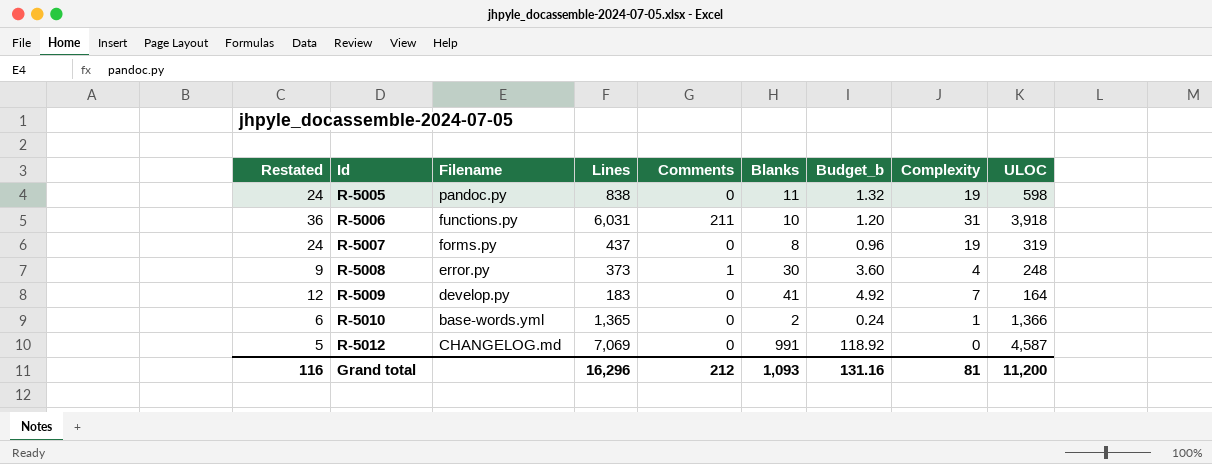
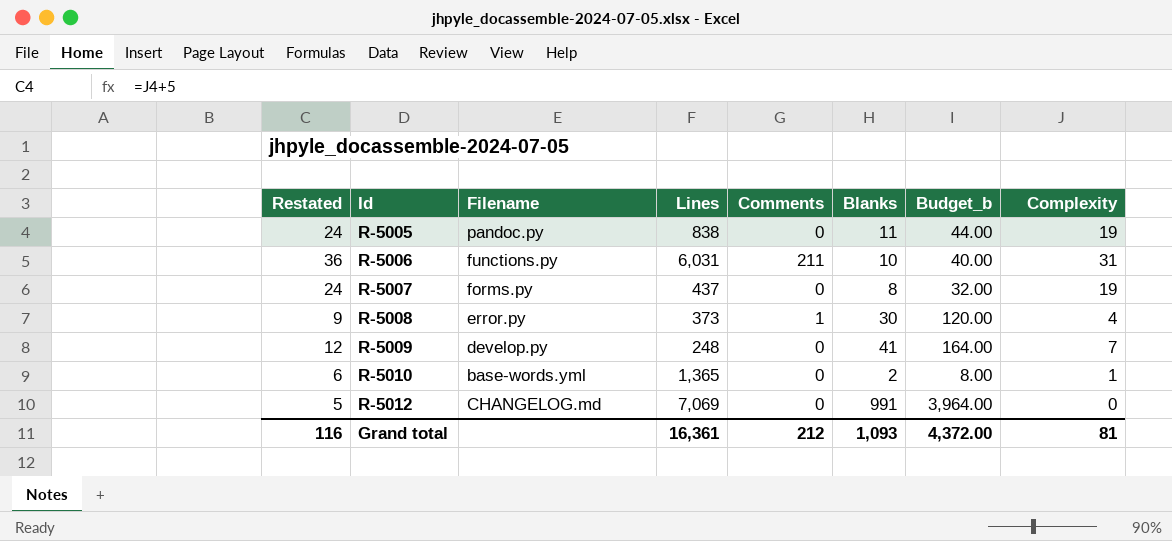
column ULOC | position: 9 -> none
column Budget_b | formula: [Blanks] * 0.12 -> [Blanks] * 4
R-5009 | Lines: 183 -> 248
Grand total | Lines: 16,296 -> 16,361
Grand total | Budget_b: 131.16 -> 4,372.00

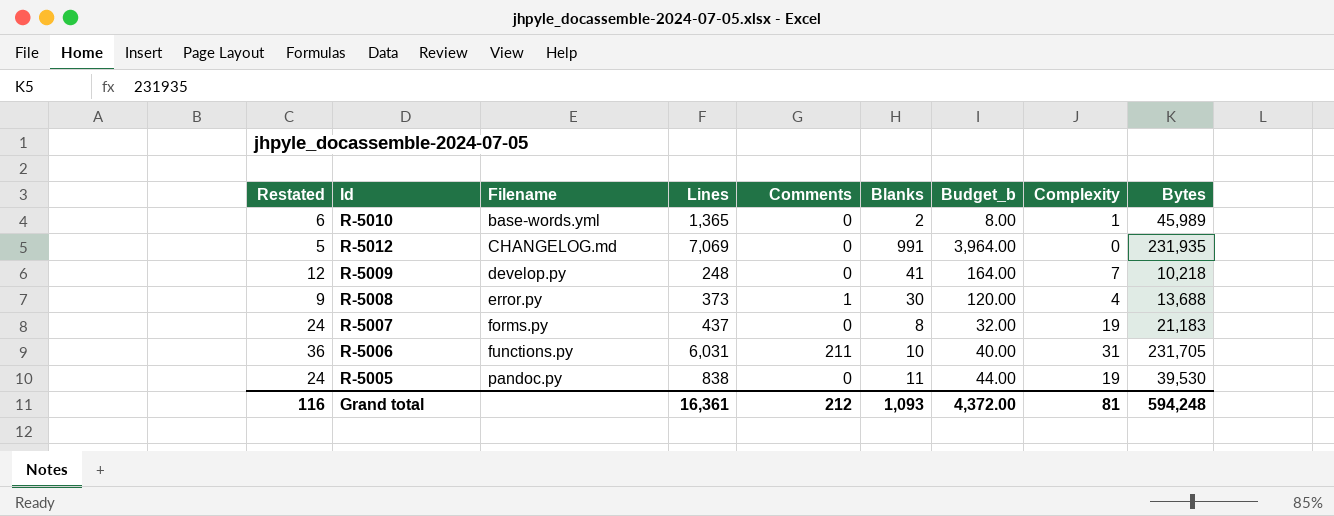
row order: Id ascending -> Filename ascending
column Bytes | position: none -> 9

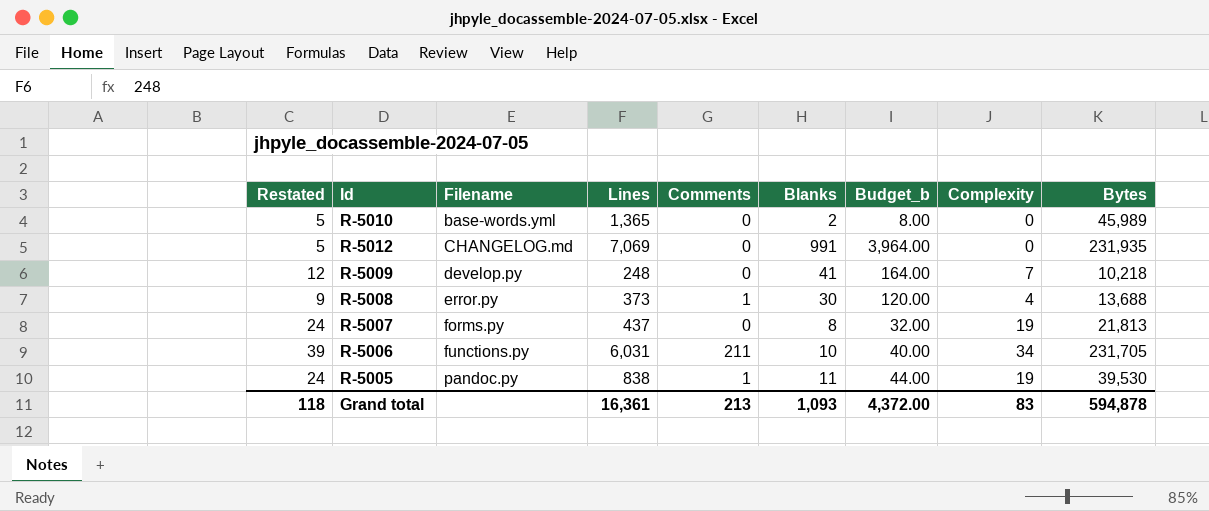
R-5010 | Restated: 6 -> 5
R-5010 | Complexity: 1 -> 0
R-5007 | Bytes: 21,183 -> 21,813
R-5006 | Restated: 36 -> 39
R-5006 | Complexity: 31 -> 34
R-5005 | Comments: 0 -> 1
Grand total | Restated: 116 -> 118
Grand total | Comments: 212 -> 213
Grand total | Complexity: 81 -> 83
Grand total | Bytes: 594,248 -> 594,878

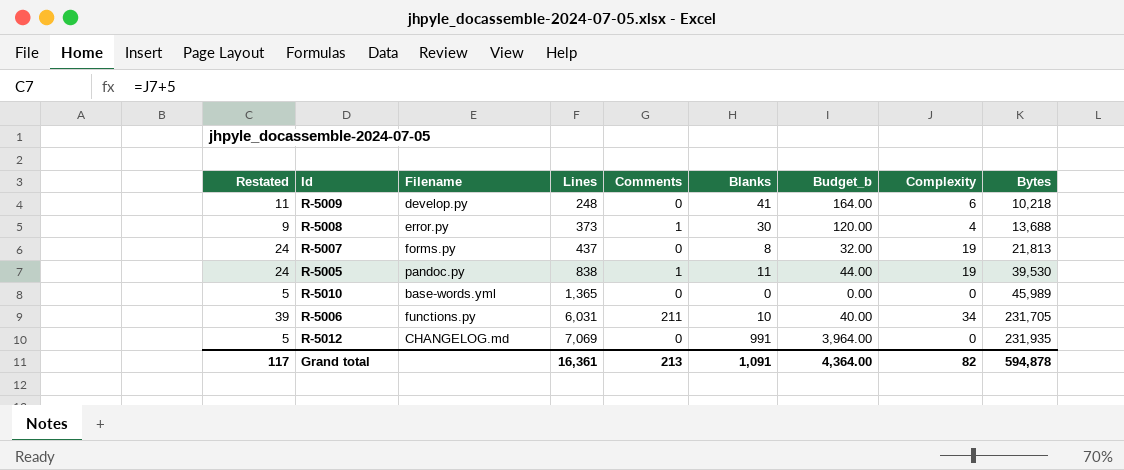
row order: Filename ascending -> Lines ascending
R-5009 | Restated: 12 -> 11
R-5009 | Complexity: 7 -> 6
R-5010 | Blanks: 2 -> 0
R-5010 | Budget_b: 8.00 -> 0.00
Grand total | Restated: 118 -> 117
Grand total | Blanks: 1,093 -> 1,091
Grand total | Budget_b: 4,372.00 -> 4,364.00
Grand total | Complexity: 83 -> 82

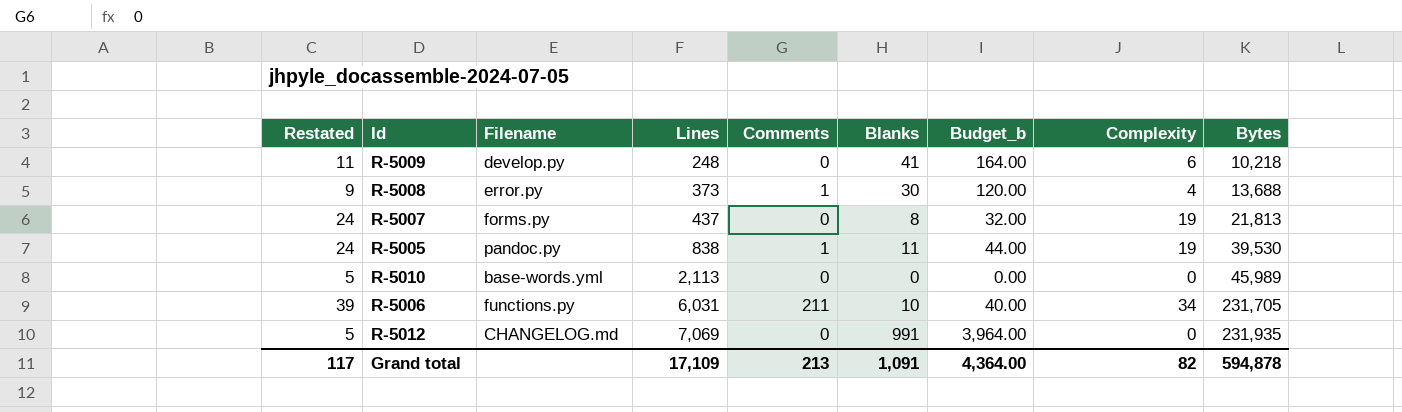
R-5010 | Lines: 1,365 -> 2,113
Grand total | Lines: 16,361 -> 17,109

